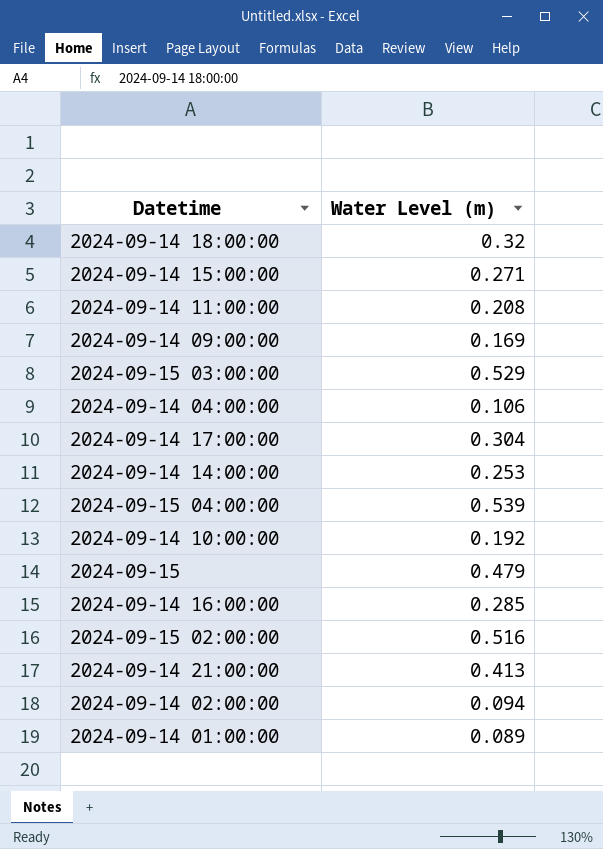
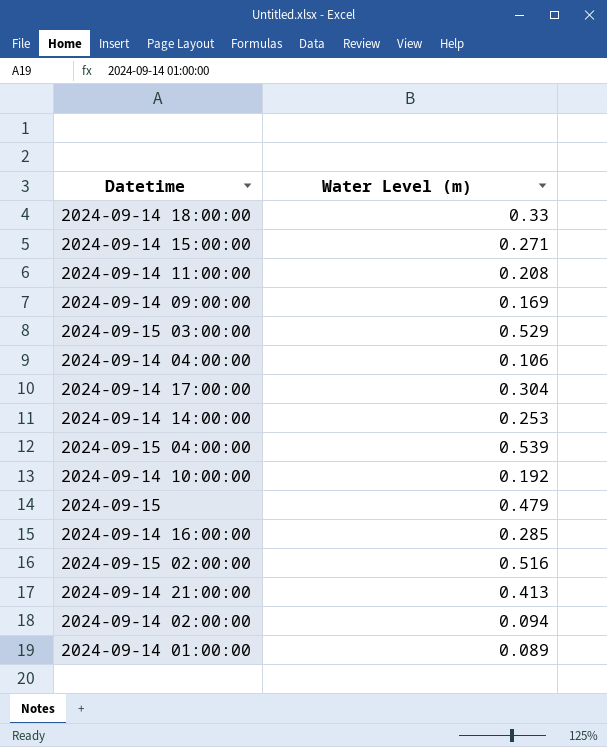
2024-09-14 18:00:00 | Water Level (m): 0.32 -> 0.33

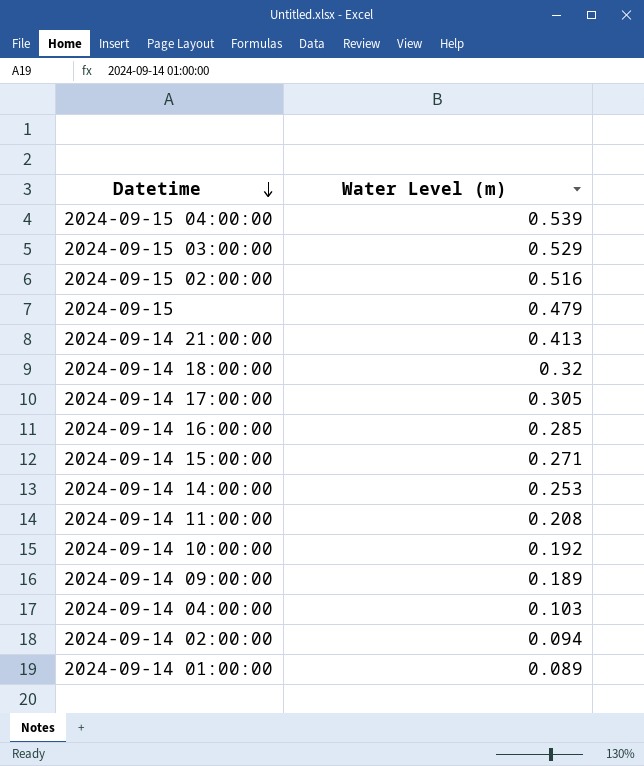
row order: none -> Datetime descending
2024-09-14 18:00:00 | Water Level (m): 0.33 -> 0.32
2024-09-14 17:00:00 | Water Level (m): 0.304 -> 0.305
2024-09-14 09:00:00 | Water Level (m): 0.169 -> 0.189
2024-09-14 04:00:00 | Water Level (m): 0.106 -> 0.103

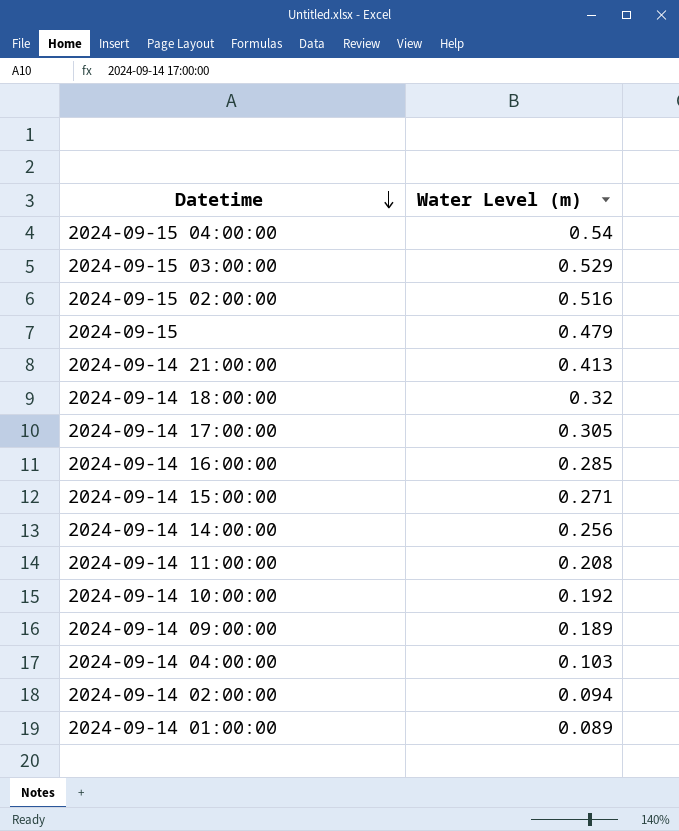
2024-09-15 04:00:00 | Water Level (m): 0.539 -> 0.54
2024-09-14 14:00:00 | Water Level (m): 0.253 -> 0.256

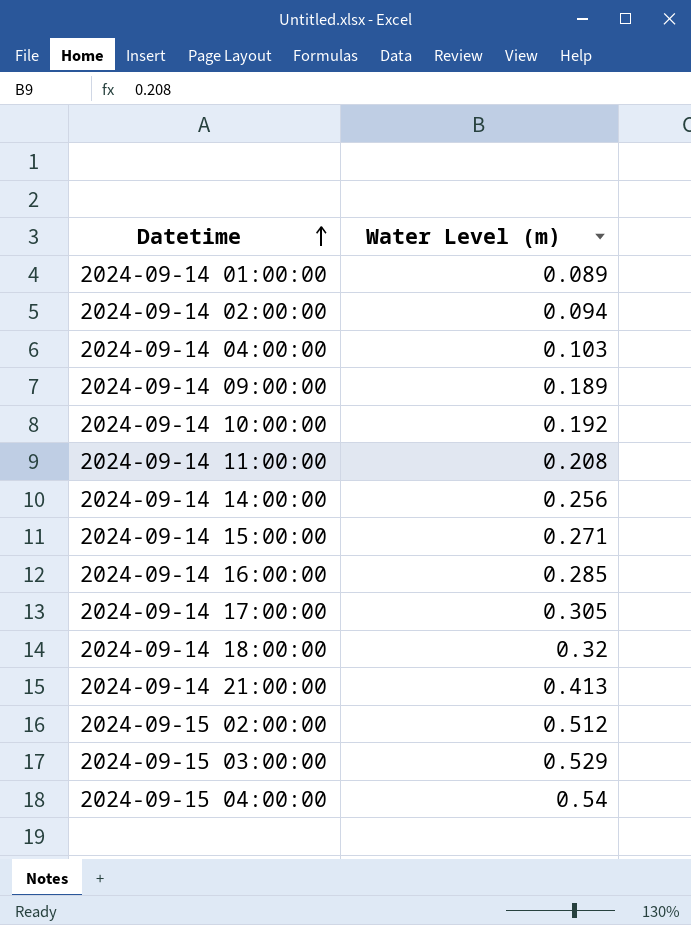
row order: Datetime descending -> Datetime ascending
row 2024-09-15: 0.479 -> none
2024-09-15 02:00:00 | Water Level (m): 0.516 -> 0.512

